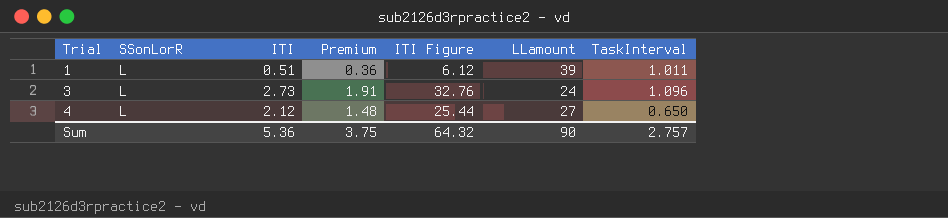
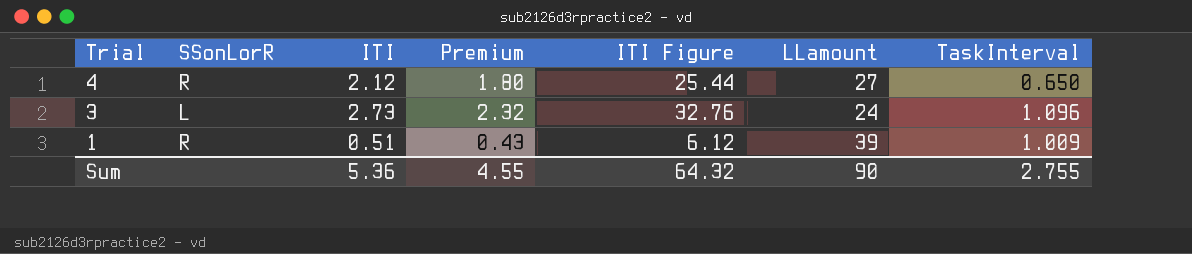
row order: Trial ascending -> Trial descending
column Premium | formula: [ITI] * 0.7 -> [ITI] * 0.85
4 | SSonLorR: L -> R
1 | SSonLorR: L -> R
1 | TaskInterval: 1.011 -> 1.009
Sum | Premium: 3.75 -> 4.55
Sum | TaskInterval: 2.757 -> 2.755

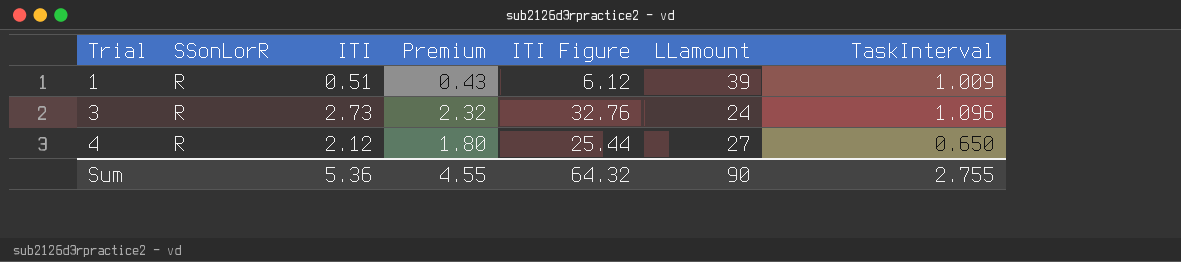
row order: Trial descending -> Trial ascending
3 | SSonLorR: L -> R

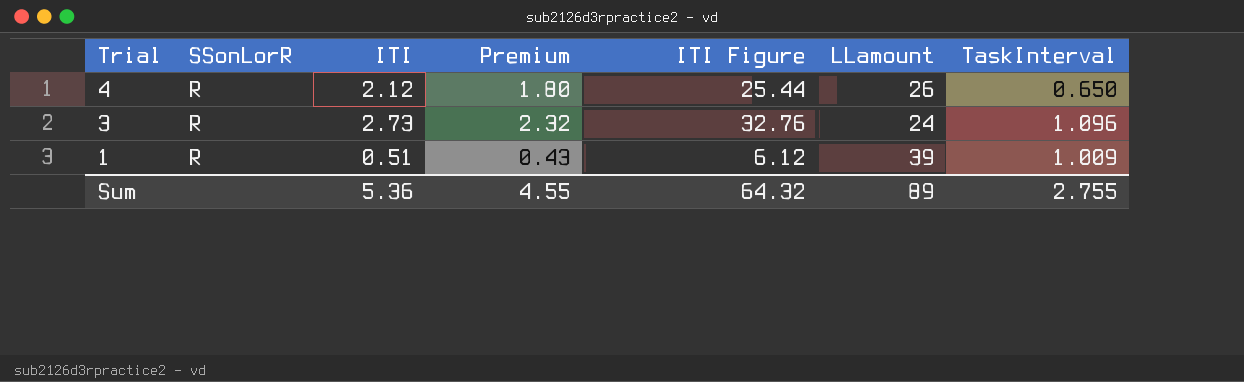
row order: Trial ascending -> Trial descending
4 | LLamount: 27 -> 26
Sum | LLamount: 90 -> 89

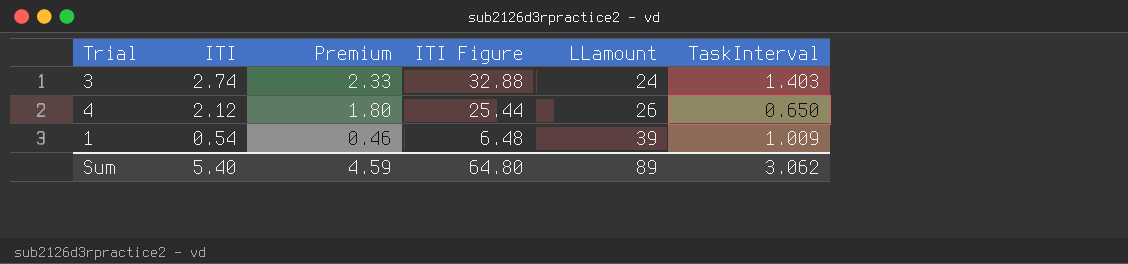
row order: Trial descending -> ITI descending
column SSonLorR | position: 2 -> none
3 | ITI: 2.73 -> 2.74
3 | Premium: 2.32 -> 2.33
3 | ITI Figure: 32.76 -> 32.88
3 | TaskInterval: 1.096 -> 1.403
1 | ITI: 0.51 -> 0.54
1 | Premium: 0.43 -> 0.46
1 | ITI Figure: 6.12 -> 6.48
Sum | ITI: 5.36 -> 5.40
Sum | Premium: 4.55 -> 4.59
Sum | ITI Figure: 64.32 -> 64.80
Sum | TaskInterval: 2.755 -> 3.062

